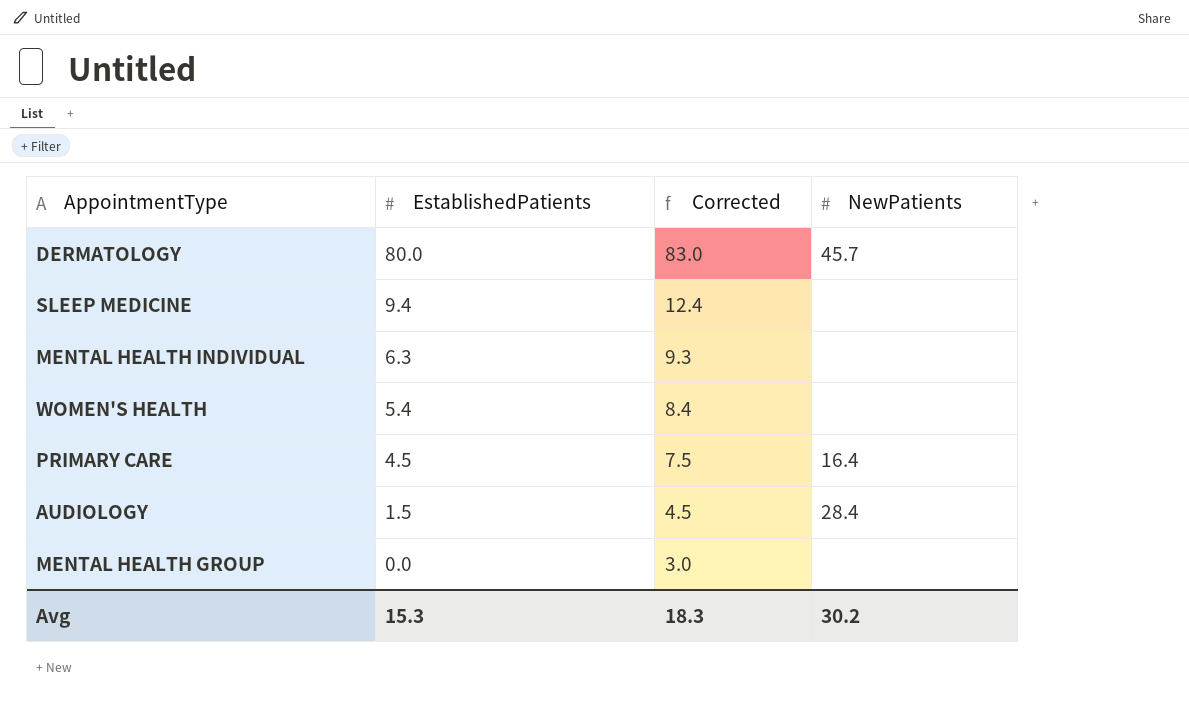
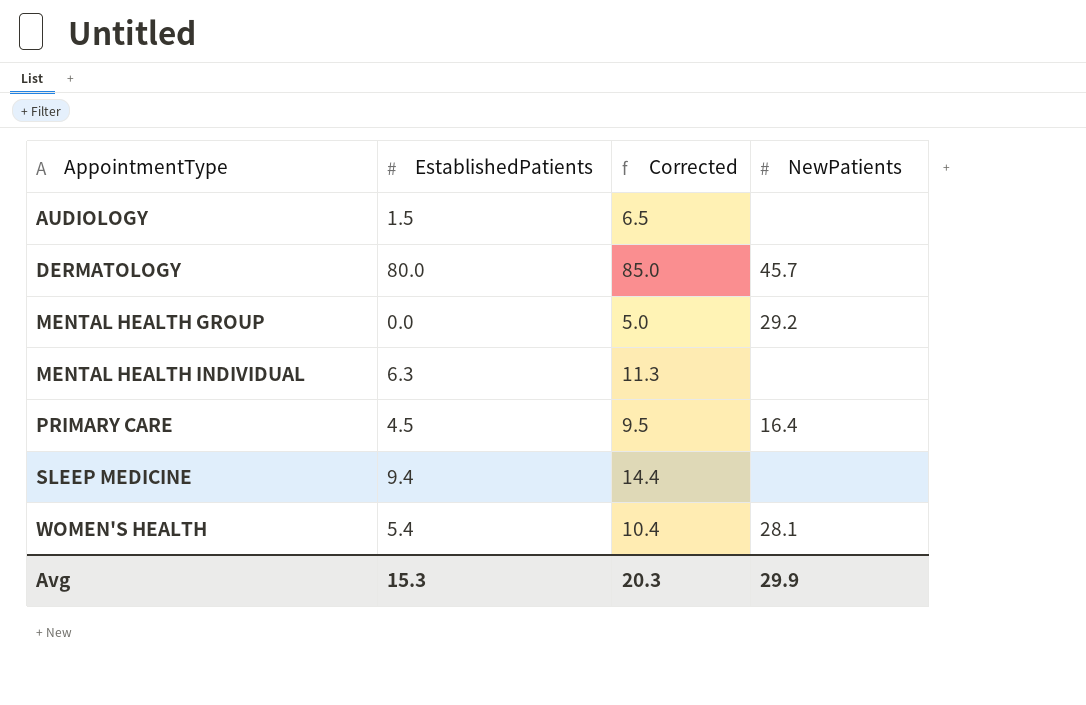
row order: EstablishedPatients descending -> AppointmentType ascending
column Corrected | formula: [EstablishedPatients] + 3 -> [EstablishedPatients] + 5
AUDIOLOGY | NewPatients: 28.4 -> none
MENTAL HEALTH GROUP | NewPatients: none -> 29.2
WOMEN'S HEALTH | NewPatients: none -> 28.1
Avg | Corrected: 18.3 -> 20.3
Avg | NewPatients: 30.2 -> 29.9

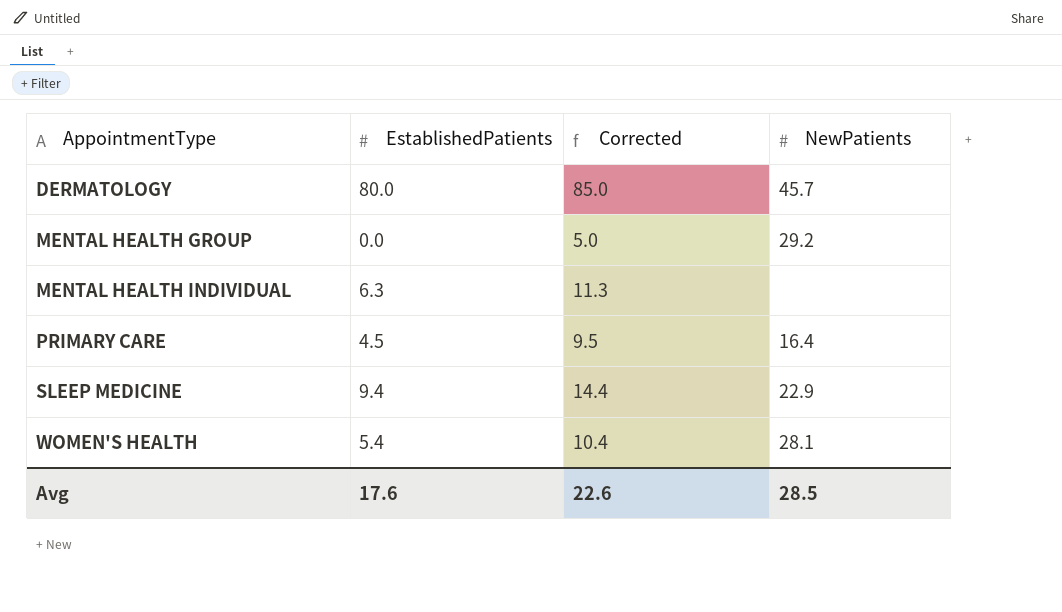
row AUDIOLOGY: 1.5 | 6.5 | none -> none
SLEEP MEDICINE | NewPatients: none -> 22.9
Avg | EstablishedPatients: 15.3 -> 17.6
Avg | Corrected: 20.3 -> 22.6
Avg | NewPatients: 29.9 -> 28.5

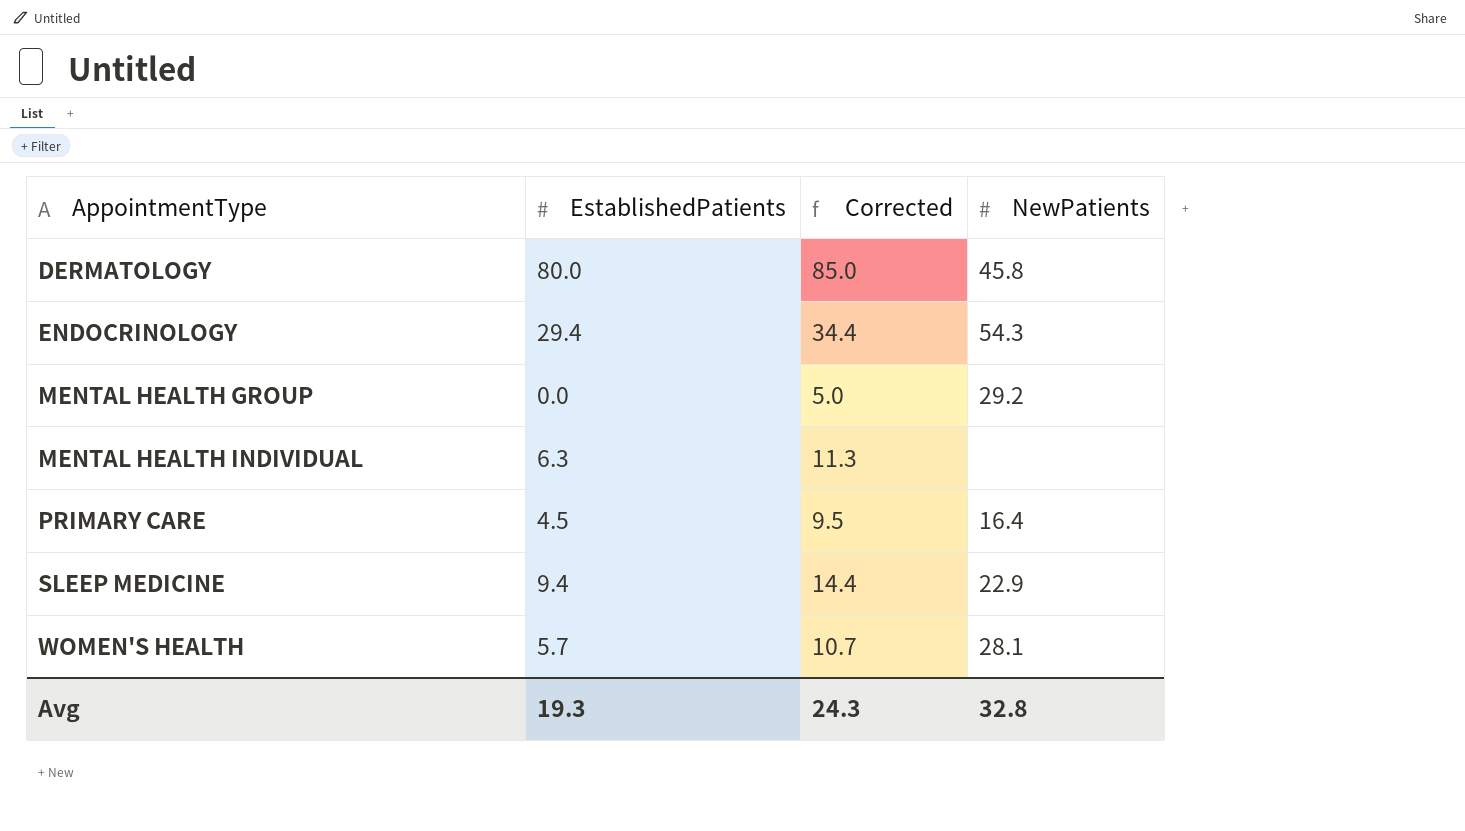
DERMATOLOGY | NewPatients: 45.7 -> 45.8
row ENDOCRINOLOGY: none -> 29.4 | 34.4 | 54.3
WOMEN'S HEALTH | EstablishedPatients: 5.4 -> 5.7
WOMEN'S HEALTH | Corrected: 10.4 -> 10.7
Avg | EstablishedPatients: 17.6 -> 19.3
Avg | Corrected: 22.6 -> 24.3
Avg | NewPatients: 28.5 -> 32.8

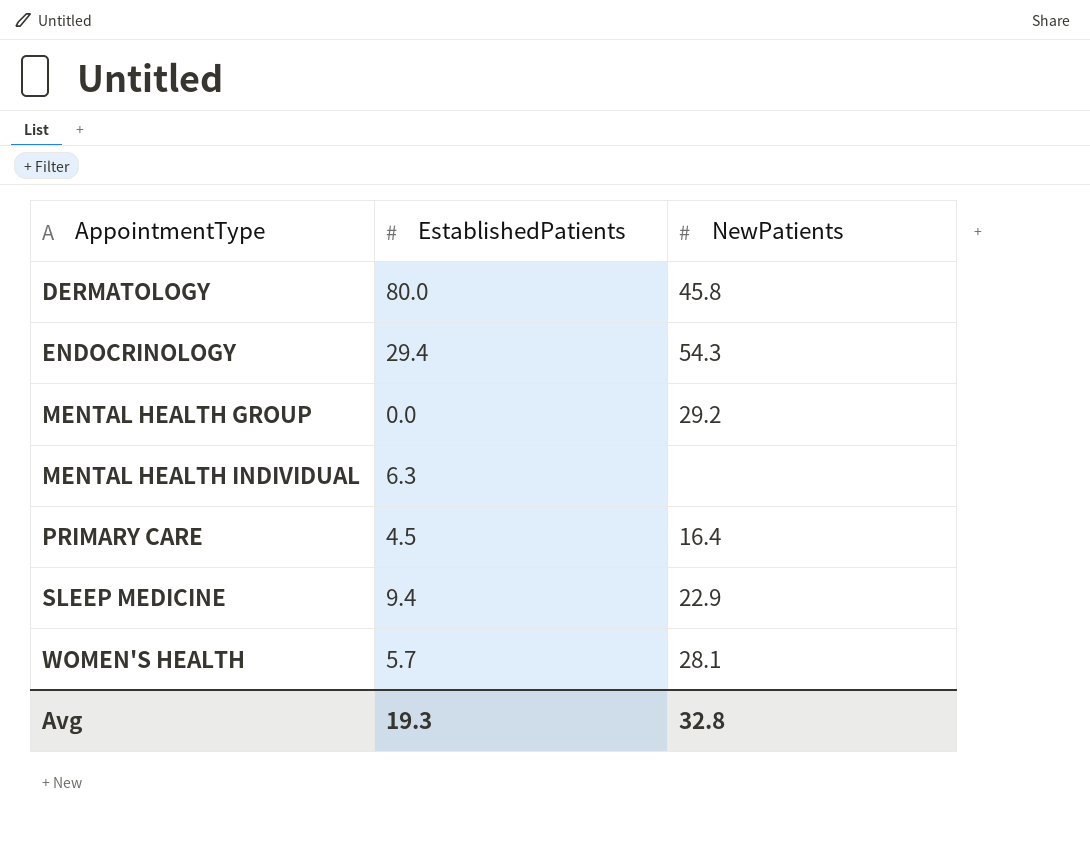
column Corrected | formula: [EstablishedPatients] + 5 -> none

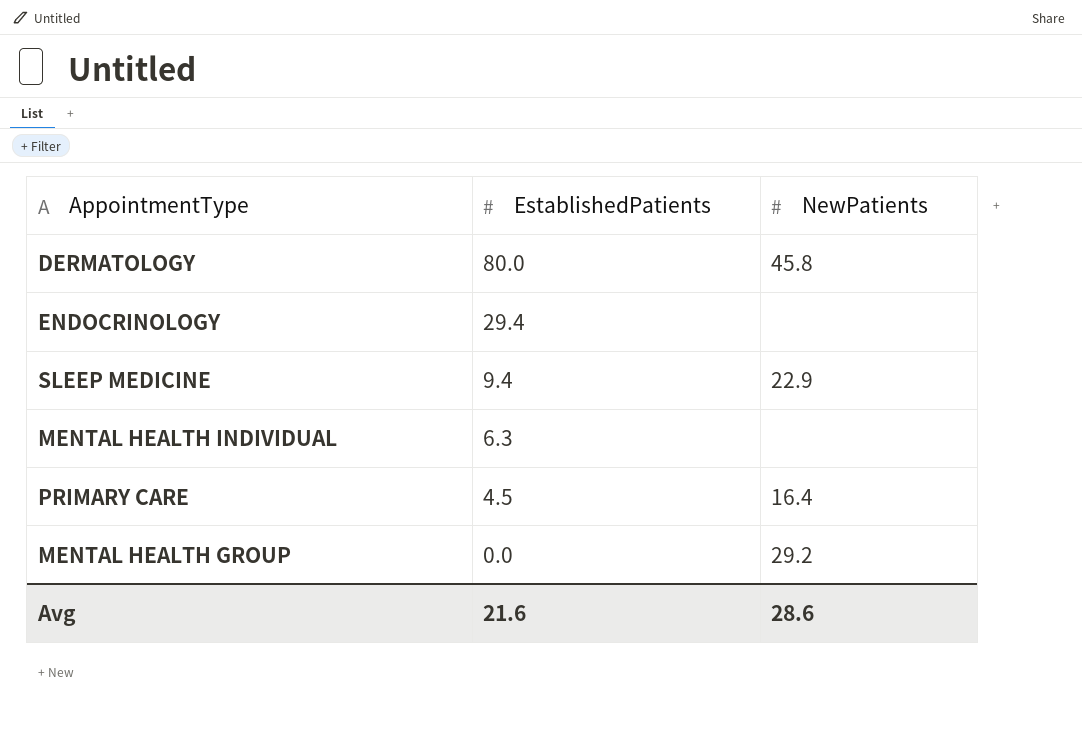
row order: AppointmentType ascending -> EstablishedPatients descending
row WOMEN'S HEALTH: 5.7 | 28.1 -> none
ENDOCRINOLOGY | NewPatients: 54.3 -> none
Avg | EstablishedPatients: 19.3 -> 21.6
Avg | NewPatients: 32.8 -> 28.6

